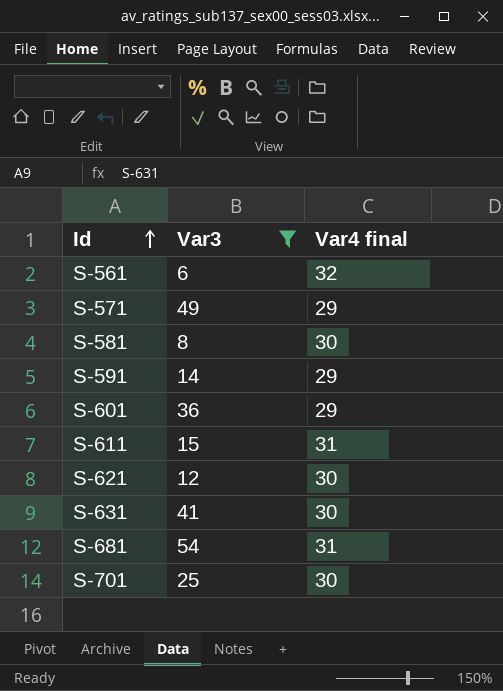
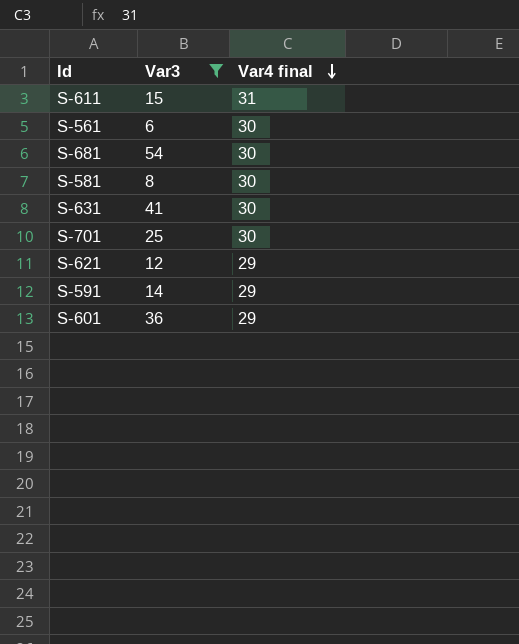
row order: Id ascending -> Var4 final descending
row S-571: 49 | 29 -> none
S-561 | Var4 final: 32 -> 30
S-681 | Var4 final: 31 -> 30
S-621 | Var4 final: 30 -> 29

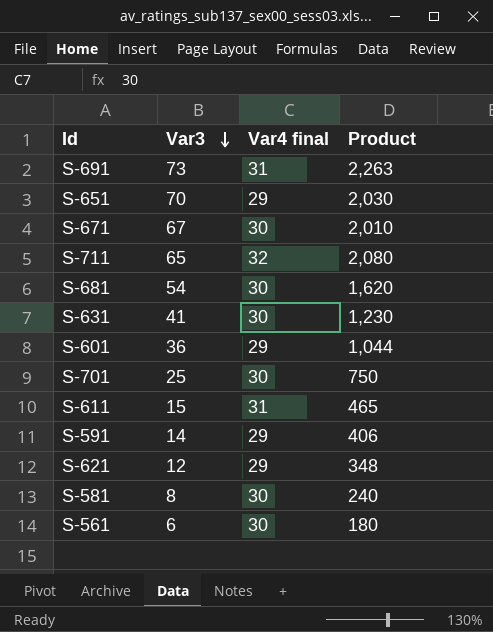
filter: Var3 <= 54 -> none
row order: Var4 final descending -> Var3 descending
column Product | formula: none -> [Var3] * [Var4 final]

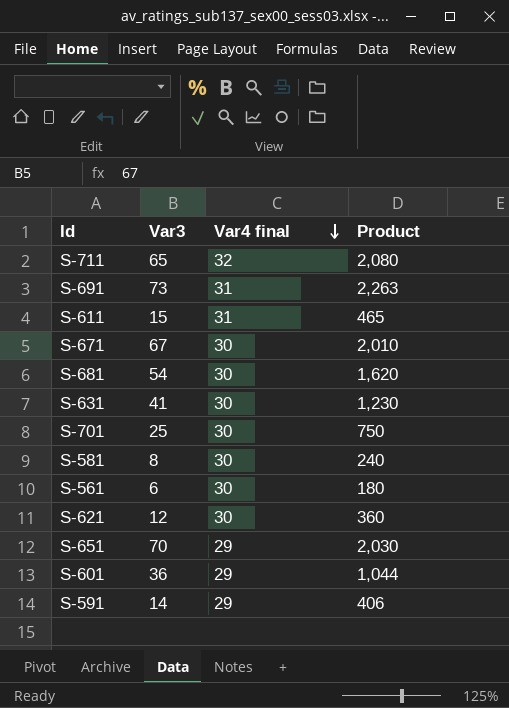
row order: Var3 descending -> Var4 final descending
S-621 | Var4 final: 29 -> 30
S-621 | Product: 348 -> 360

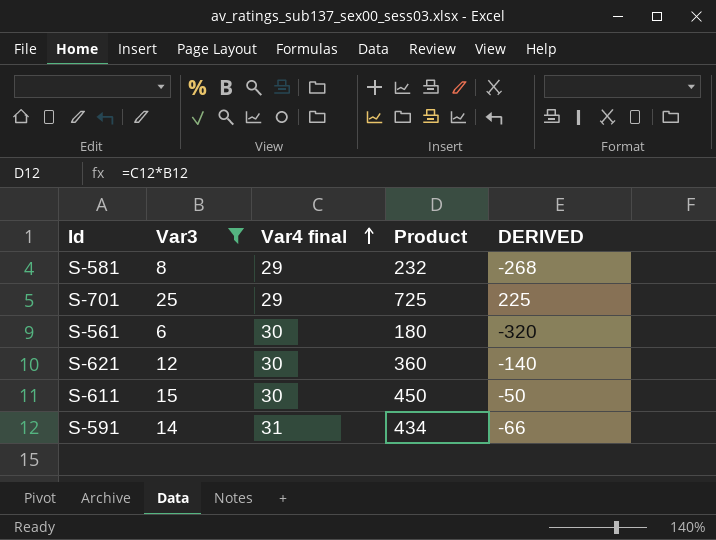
filter: none -> Var3 <= 25
row order: Var4 final descending -> Var4 final ascending
column DERIVED | formula: none -> [Product] - 500
S-581 | Var4 final: 30 -> 29
S-581 | Product: 240 -> 232
S-701 | Var4 final: 30 -> 29
S-701 | Product: 750 -> 725
S-611 | Var4 final: 31 -> 30
S-611 | Product: 465 -> 450
S-591 | Var4 final: 29 -> 31
S-591 | Product: 406 -> 434

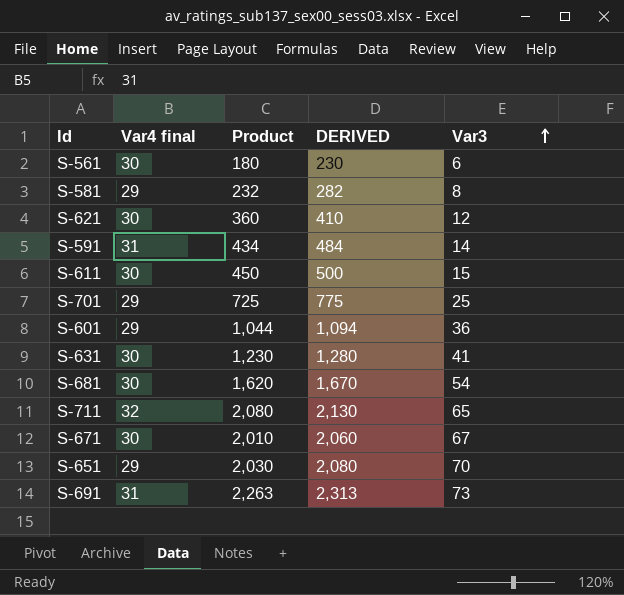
filter: Var3 <= 25 -> none
row order: Var4 final ascending -> Var3 ascending
column DERIVED | formula: [Product] - 500 -> [Product] + 50
column Var3 | position: 2 -> 5

